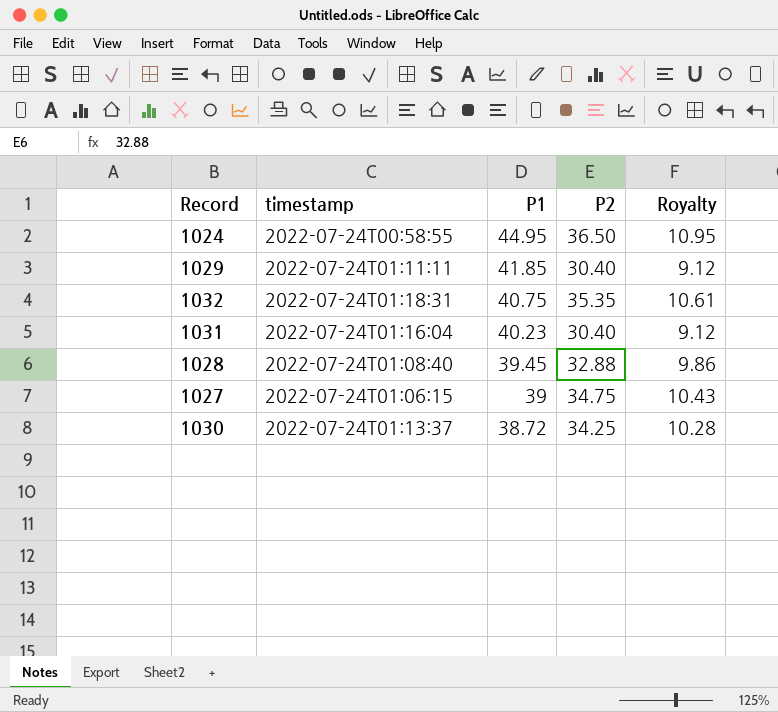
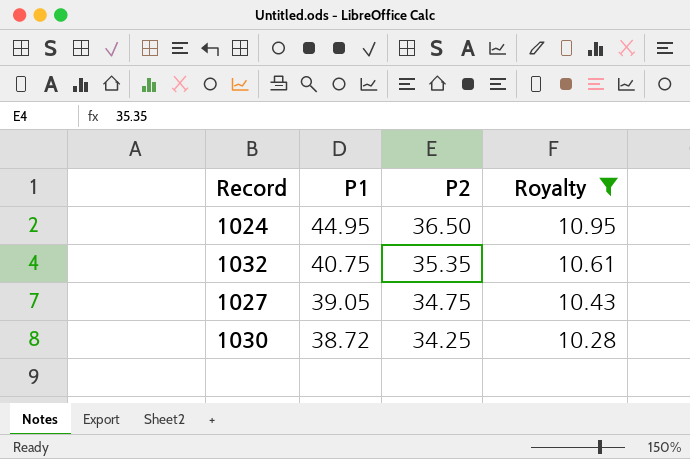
filter: none -> Royalty >= 10.28
column timestamp | position: 2 -> none
1027 | P1: 39 -> 39.05

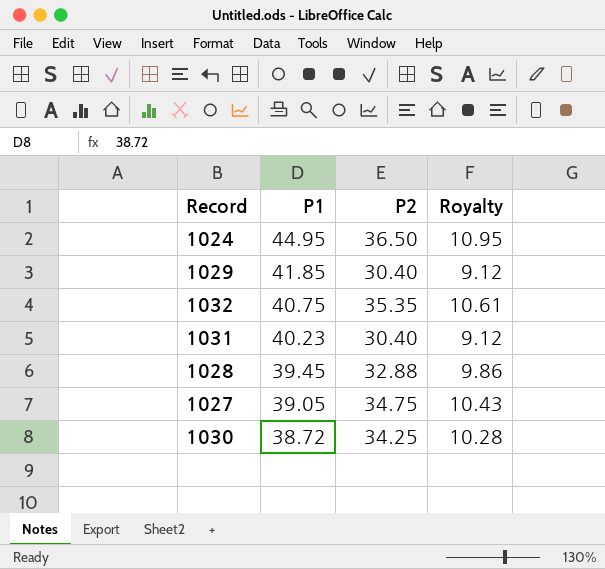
filter: Royalty >= 10.28 -> none

